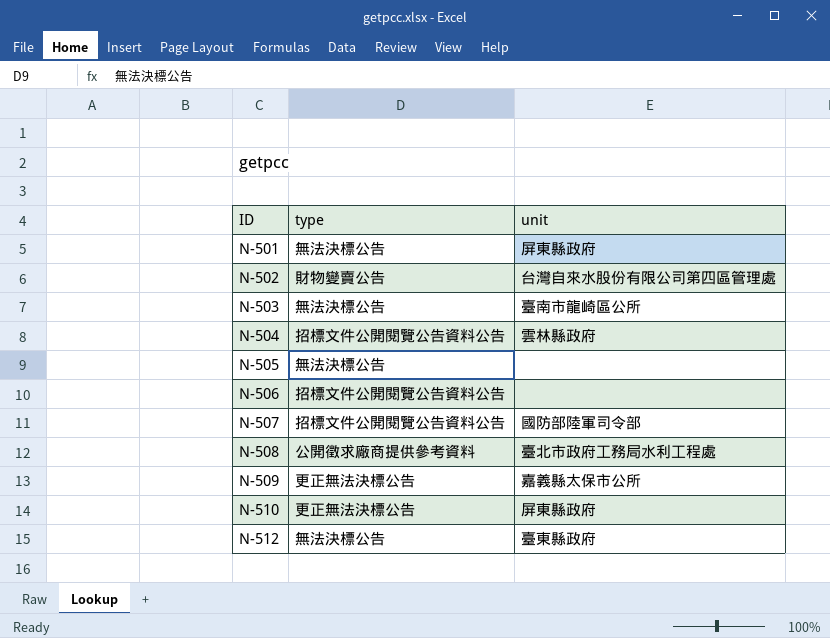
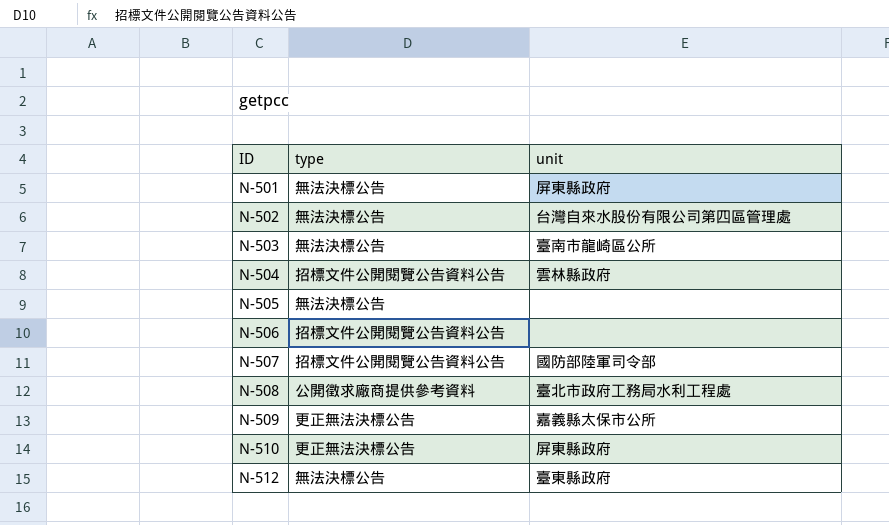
N-502 | type: 財物變賣公告 -> 無法決標公告

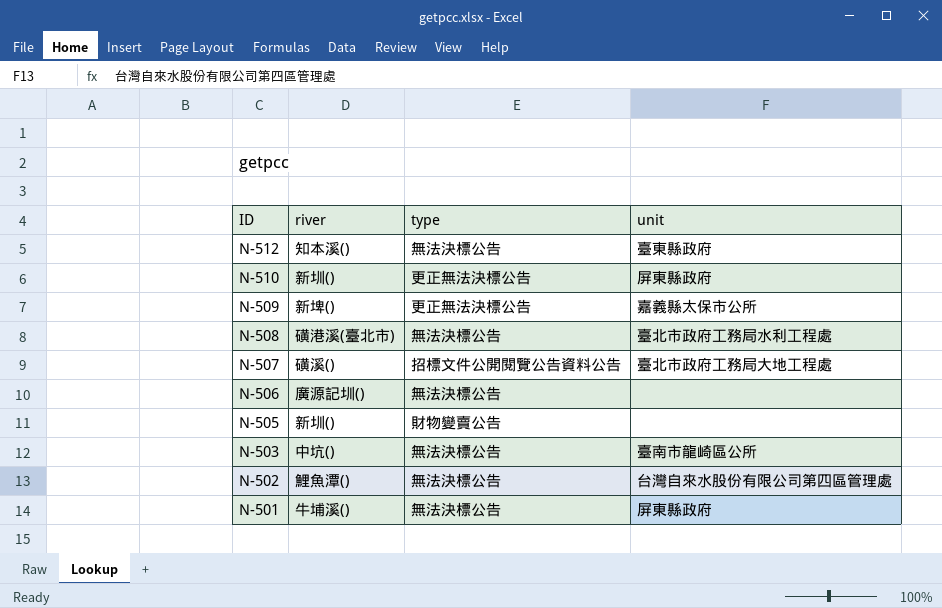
row order: ID ascending -> ID descending
column river | position: none -> 2
row N-504: 招標文件公開閱覽公告資料公告 | 雲林縣政府 -> none
N-508 | type: 公開徵求廠商提供參考資料 -> 無法決標公告
N-507 | unit: 國防部陸軍司令部 -> 臺北市政府工務局大地工程處
N-506 | type: 招標文件公開閱覽公告資料公告 -> 無法決標公告
N-505 | type: 無法決標公告 -> 財物變賣公告

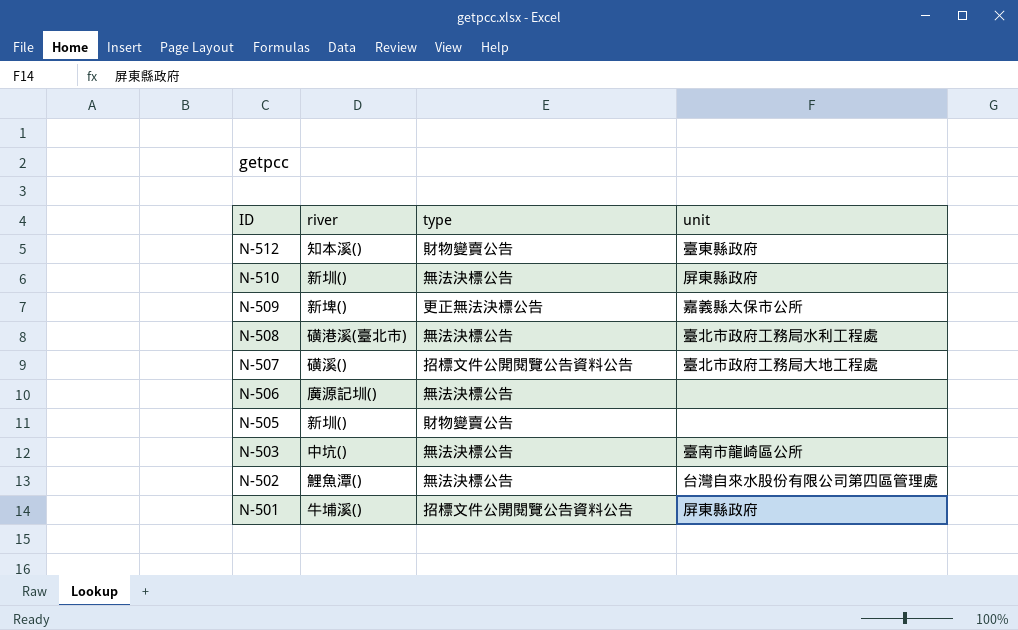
N-512 | type: 無法決標公告 -> 財物變賣公告
N-510 | type: 更正無法決標公告 -> 無法決標公告
N-501 | type: 無法決標公告 -> 招標文件公開閱覽公告資料公告

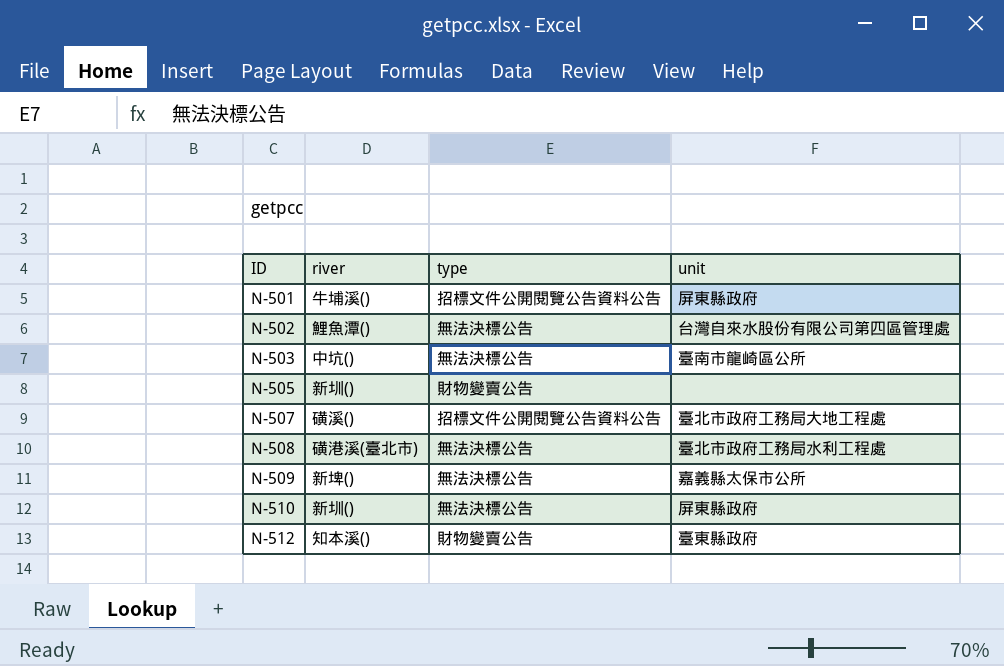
row order: ID descending -> ID ascending
row N-506: 廣源記圳() | 無法決標公告 | none -> none
N-509 | type: 更正無法決標公告 -> 無法決標公告

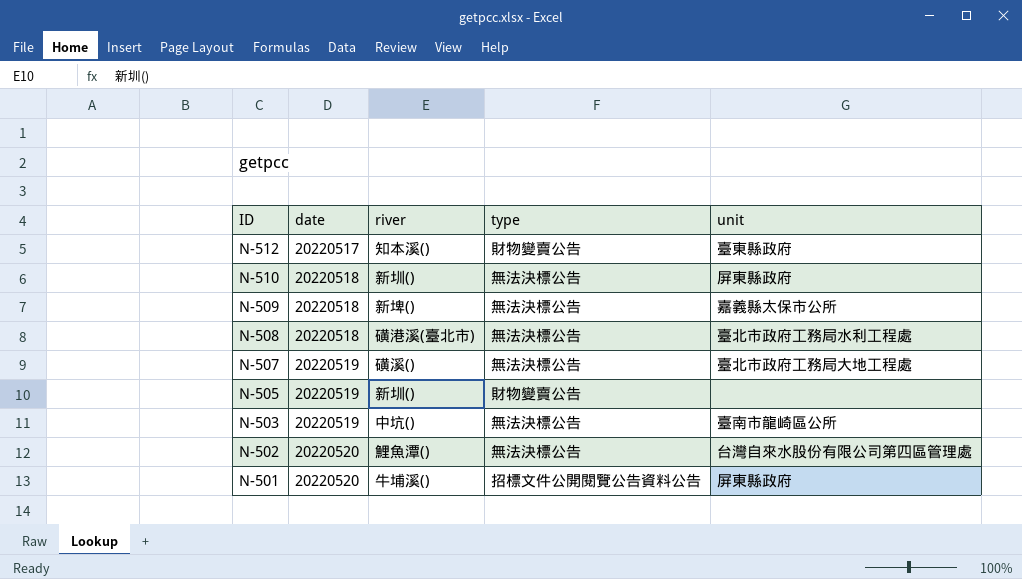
row order: ID ascending -> ID descending
column date | position: none -> 2
N-507 | type: 招標文件公開閱覽公告資料公告 -> 無法決標公告

